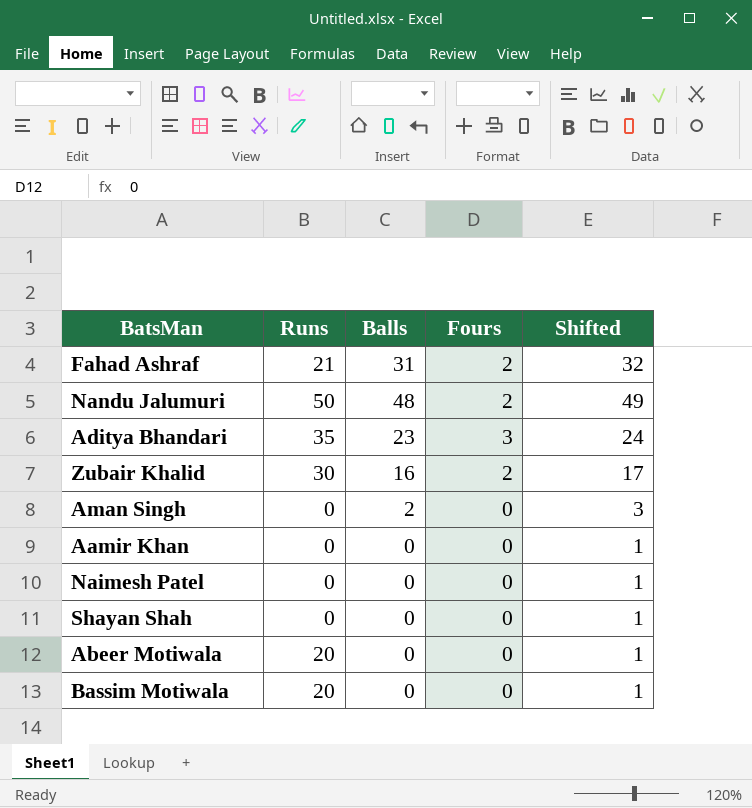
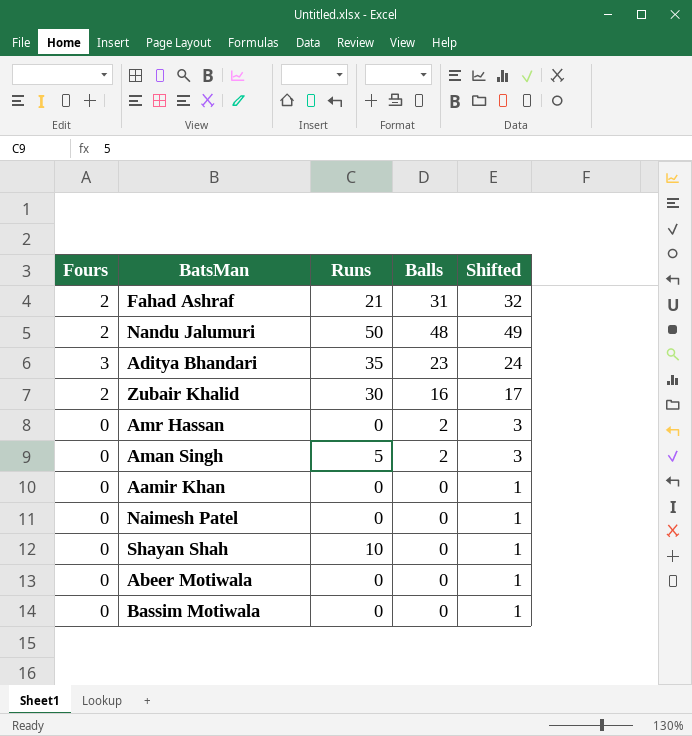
column Fours | position: 4 -> 1
row Amr Hassan: none -> 0 | 0 | 2 | 3
Aman Singh | Runs: 0 -> 5
Shayan Shah | Runs: 0 -> 10
Abeer Motiwala | Runs: 20 -> 0
Bassim Motiwala | Runs: 20 -> 0

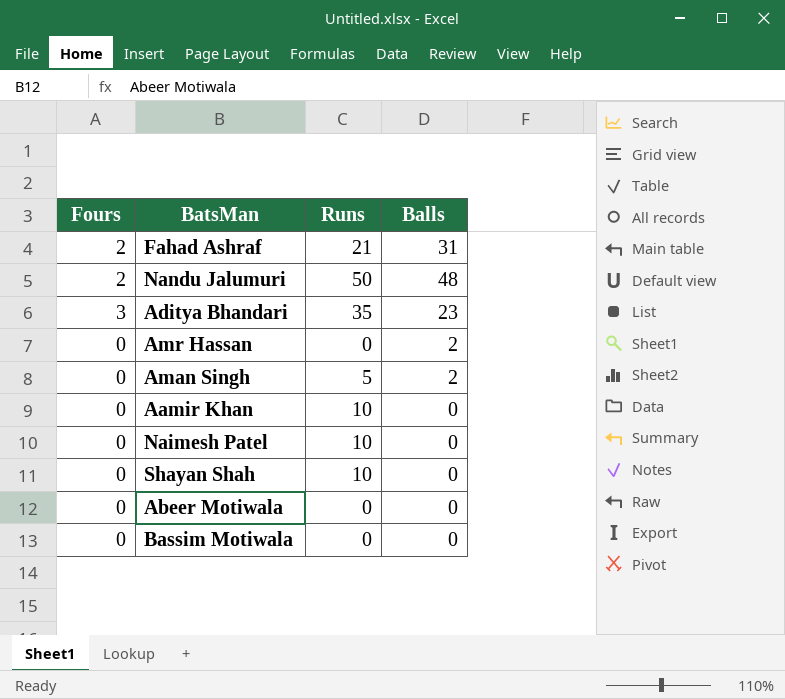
column Shifted | formula: [Balls] + 1 -> none
row Zubair Khalid: 2 | 30 | 16 | 17 -> none
Aamir Khan | Runs: 0 -> 10
Naimesh Patel | Runs: 0 -> 10

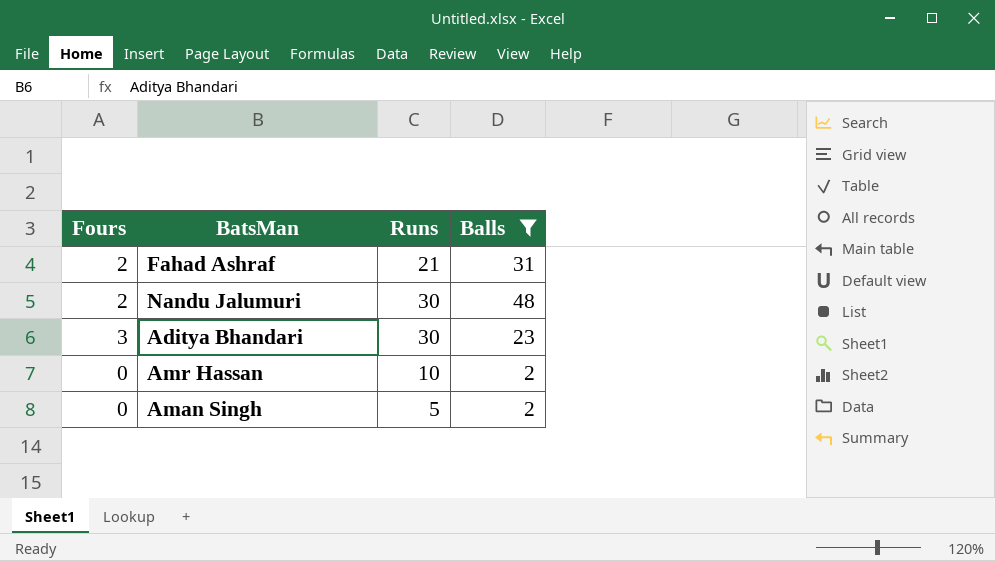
filter: none -> Balls != 0
Nandu Jalumuri | Runs: 50 -> 30
Aditya Bhandari | Runs: 35 -> 30
Amr Hassan | Runs: 0 -> 10

